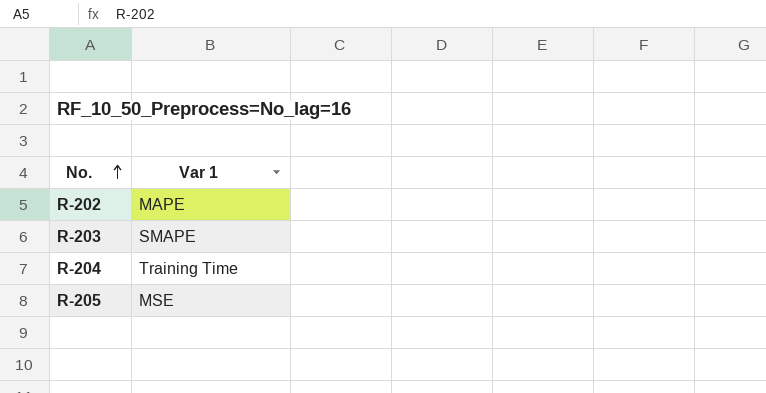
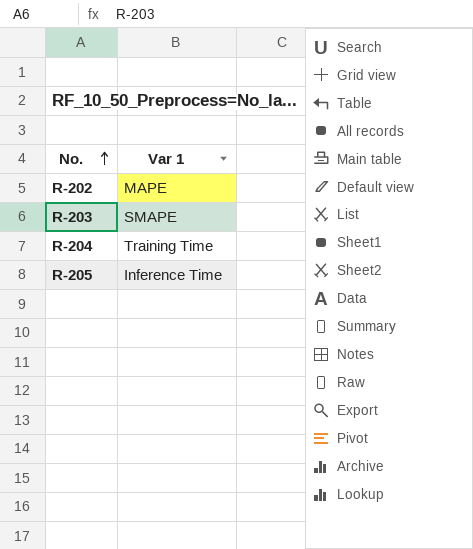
R-205 | Var 1: MSE -> Inference Time

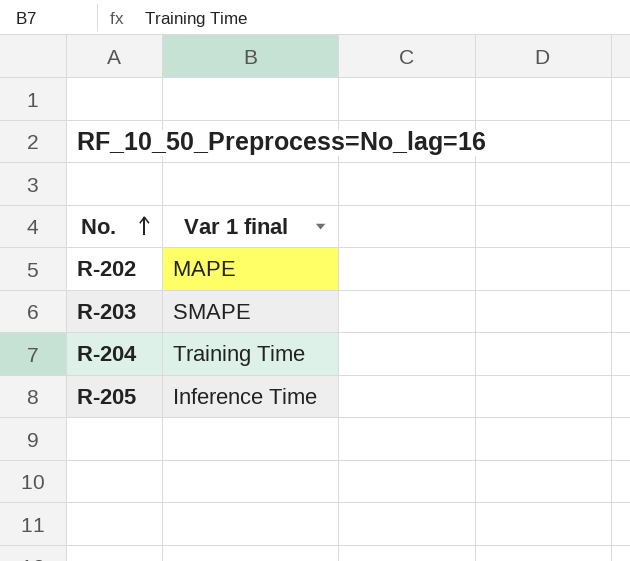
column name: Var 1 -> Var 1 final

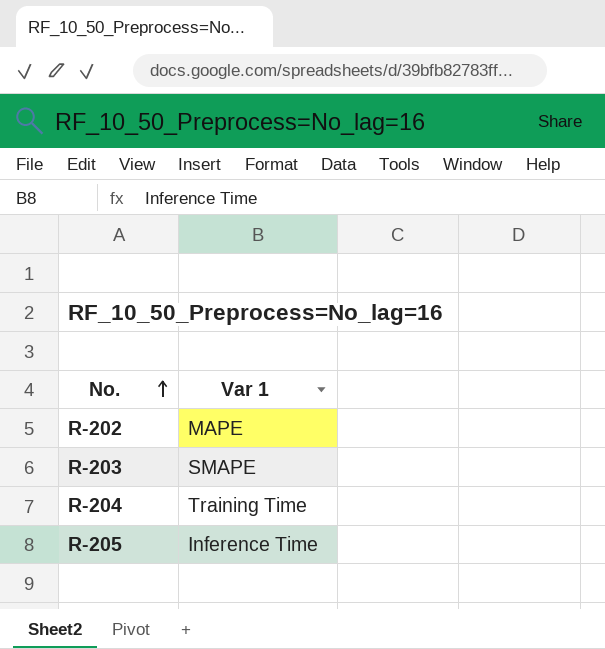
column name: Var 1 final -> Var 1

